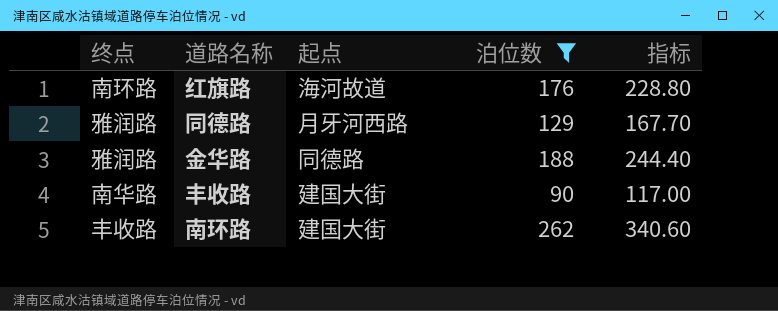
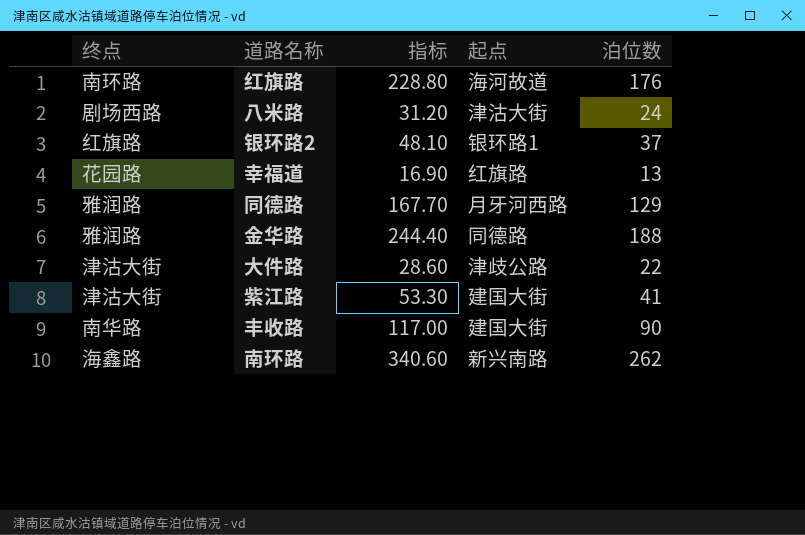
filter: 泊位数 >= 90 -> none
column 指标 | position: 5 -> 3
南环路 | 终点: 丰收路 -> 海鑫路
南环路 | 起点: 建国大街 -> 新兴南路

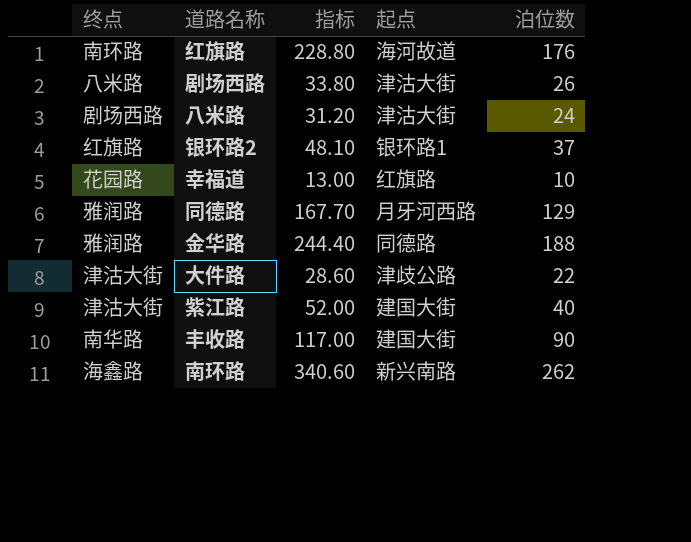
row 剧场西路: none -> 八米路 | 33.80 | 津沽大街 | 26
幸福道 | 指标: 16.90 -> 13.00
幸福道 | 泊位数: 13 -> 10
紫江路 | 指标: 53.30 -> 52.00
紫江路 | 泊位数: 41 -> 40

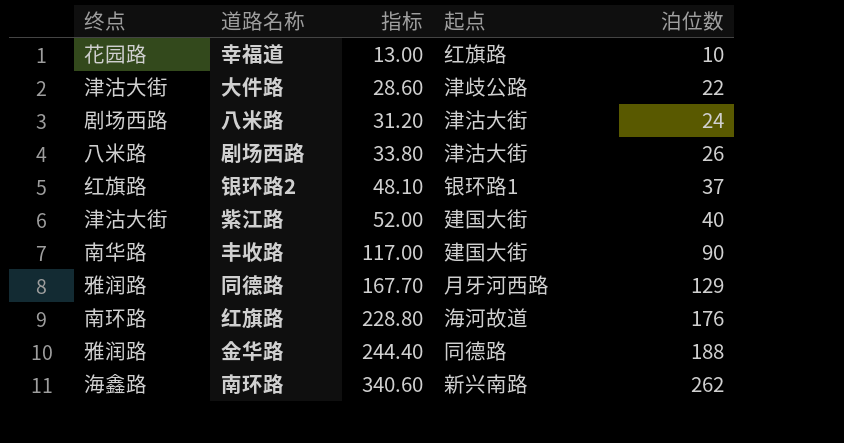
row order: none -> 指标 ascending

